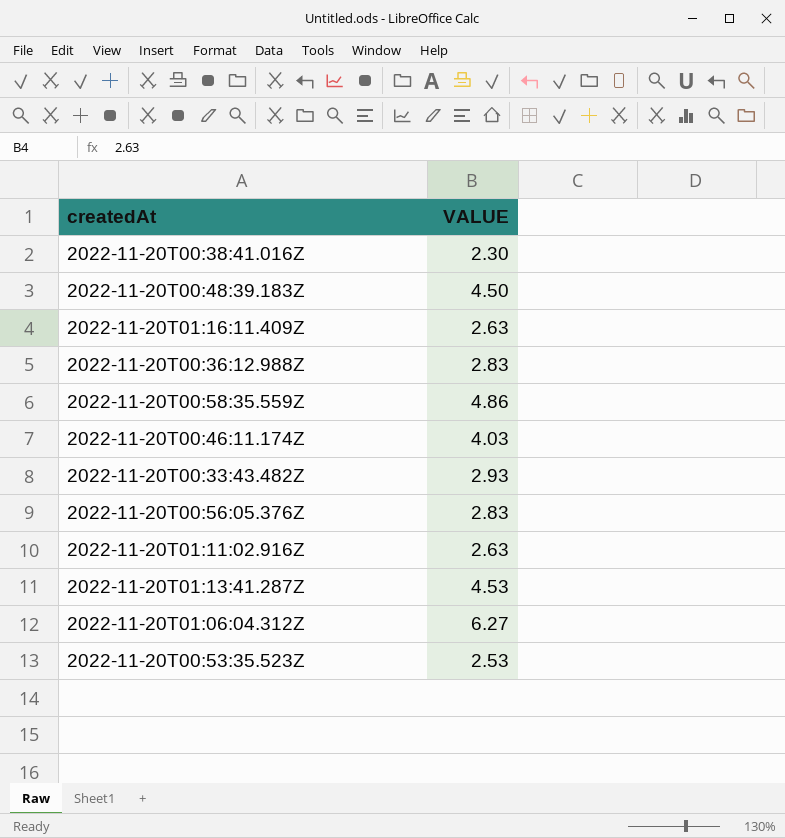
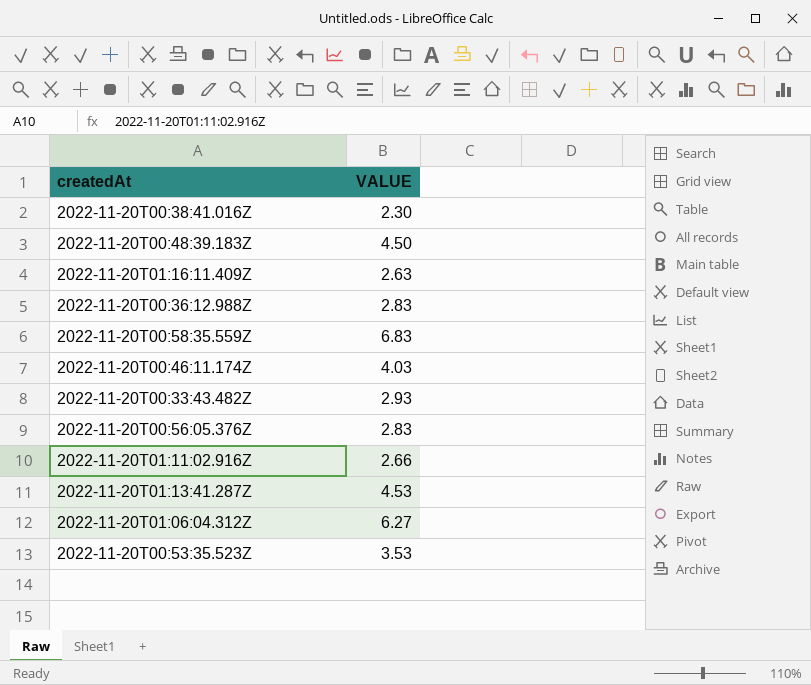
2022-11-20T00:58:35.559Z | VALUE: 4.86 -> 6.83
2022-11-20T01:11:02.916Z | VALUE: 2.63 -> 2.66
2022-11-20T00:53:35.523Z | VALUE: 2.53 -> 3.53

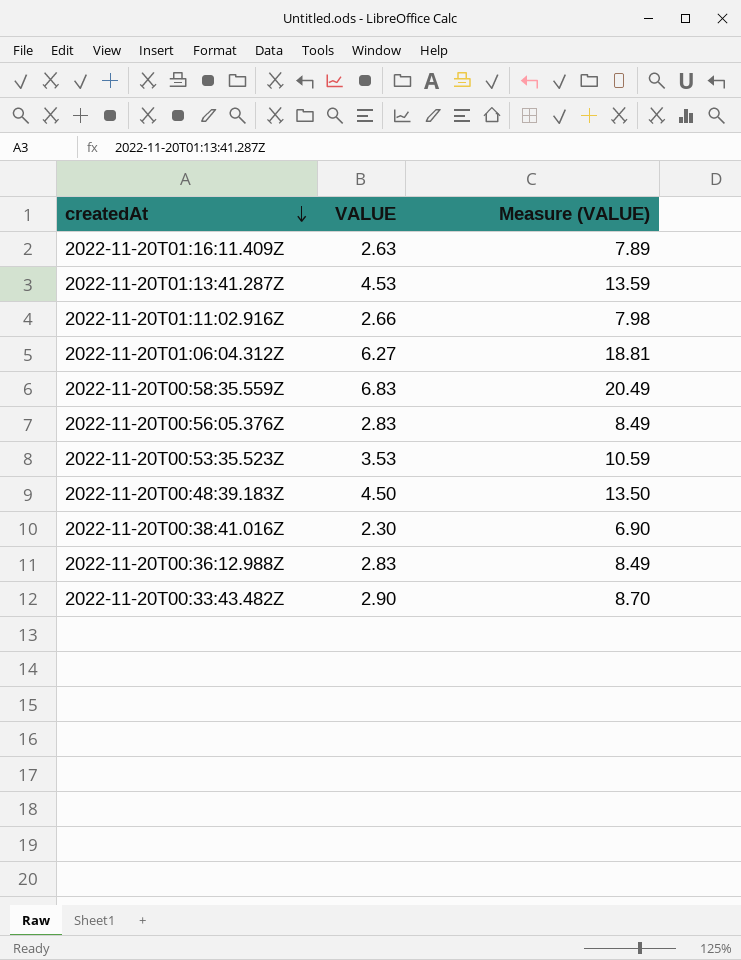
row order: none -> createdAt descending
column Measure (VALUE) | formula: none -> [VALUE] * 3
row 2022-11-20T00:46:11.174Z: 4.03 -> none
2022-11-20T00:33:43.482Z | VALUE: 2.93 -> 2.90

